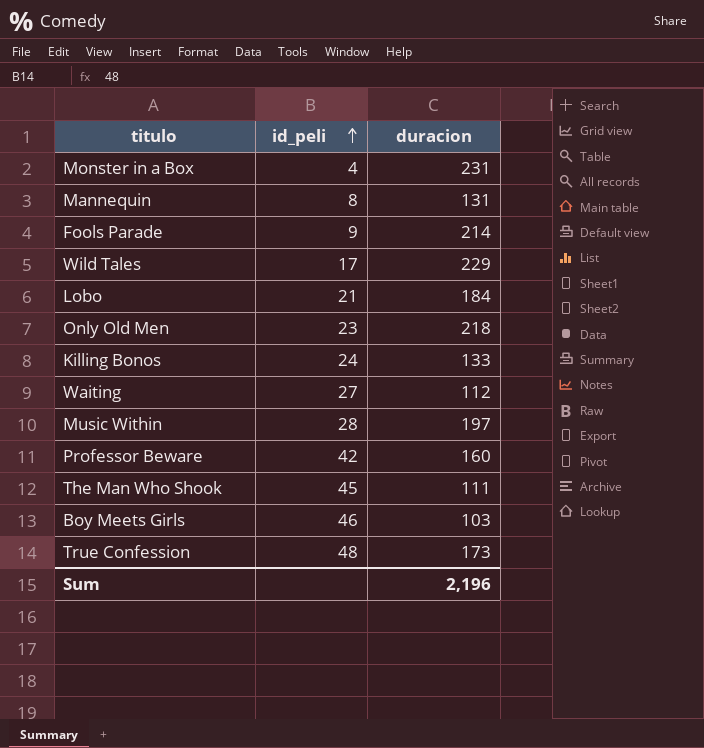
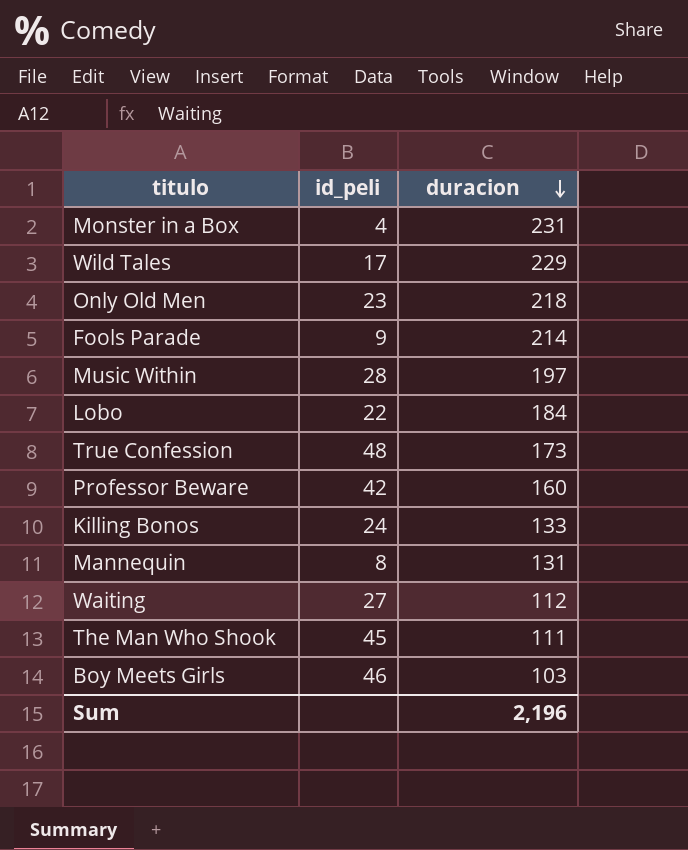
row order: id_peli ascending -> duracion descending
Lobo | id_peli: 21 -> 22

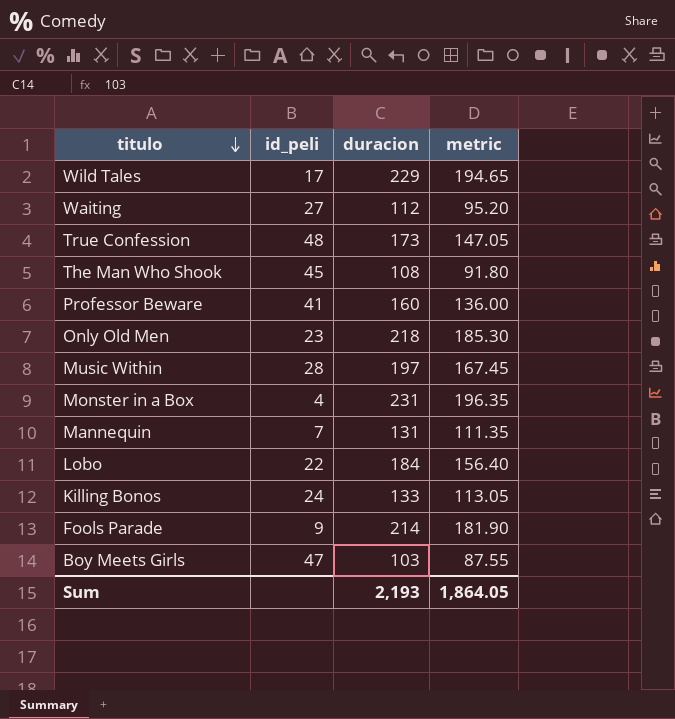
row order: duracion descending -> titulo descending
column metric | formula: none -> [duracion] * 0.85
The Man Who Shook | duracion: 111 -> 108
Professor Beware | id_peli: 42 -> 41
Mannequin | id_peli: 8 -> 7
Boy Meets Girls | id_peli: 46 -> 47
Sum | duracion: 2,196 -> 2,193

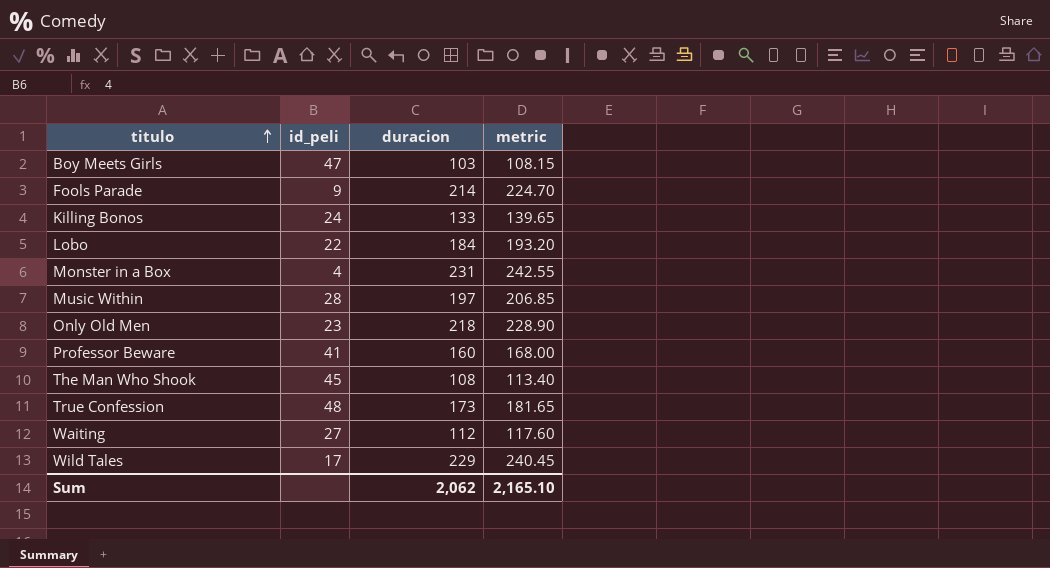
row order: titulo descending -> titulo ascending
column metric | formula: [duracion] * 0.85 -> [duracion] * 1.05
row Mannequin: 7 | 131 | 111.35 -> none
Sum | duracion: 2,193 -> 2,062
Sum | metric: 1,864.05 -> 2,165.10

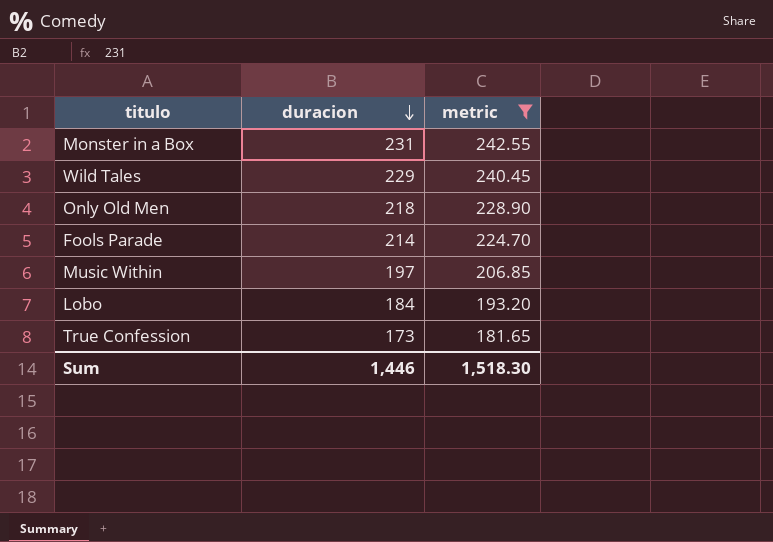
filter: none -> metric >= 181.65
row order: titulo ascending -> duracion descending
column id_peli | position: 2 -> none
Sum | duracion: 2,062 -> 1,446
Sum | metric: 2,165.10 -> 1,518.30

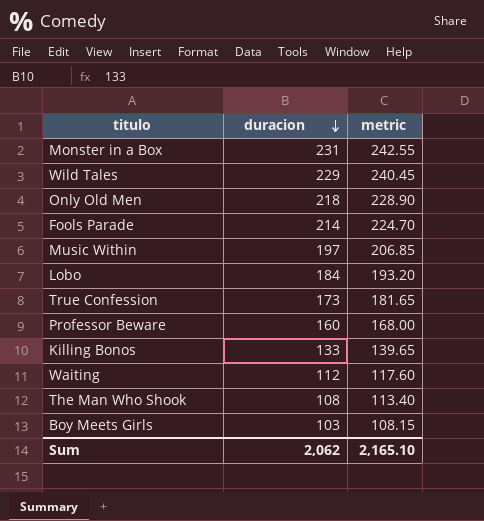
filter: metric >= 181.65 -> none
Sum | duracion: 1,446 -> 2,062
Sum | metric: 1,518.30 -> 2,165.10

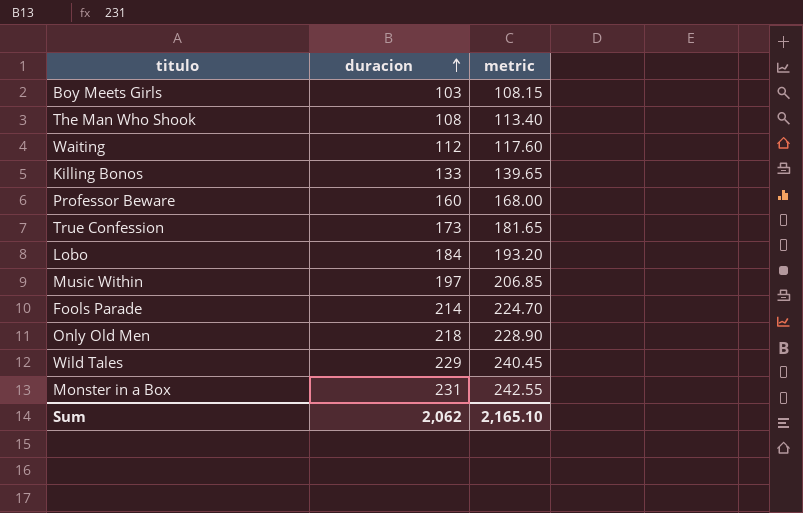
row order: duracion descending -> duracion ascending

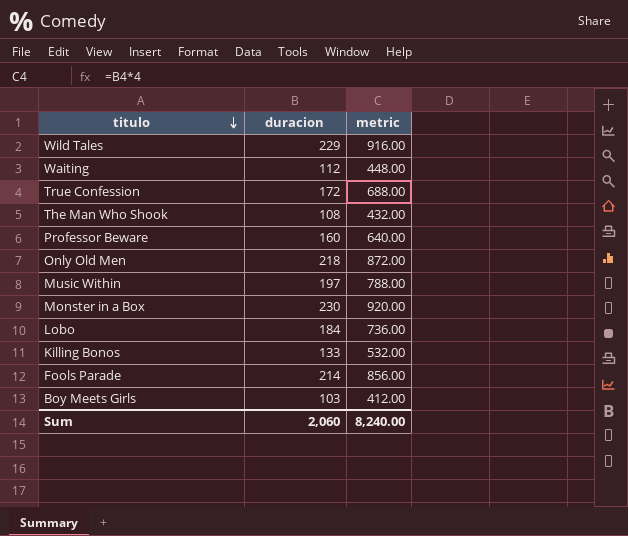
row order: duracion ascending -> titulo descending
column metric | formula: [duracion] * 1.05 -> [duracion] * 4
True Confession | duracion: 173 -> 172
Monster in a Box | duracion: 231 -> 230
Sum | duracion: 2,062 -> 2,060
Sum | metric: 2,165.10 -> 8,240.00

